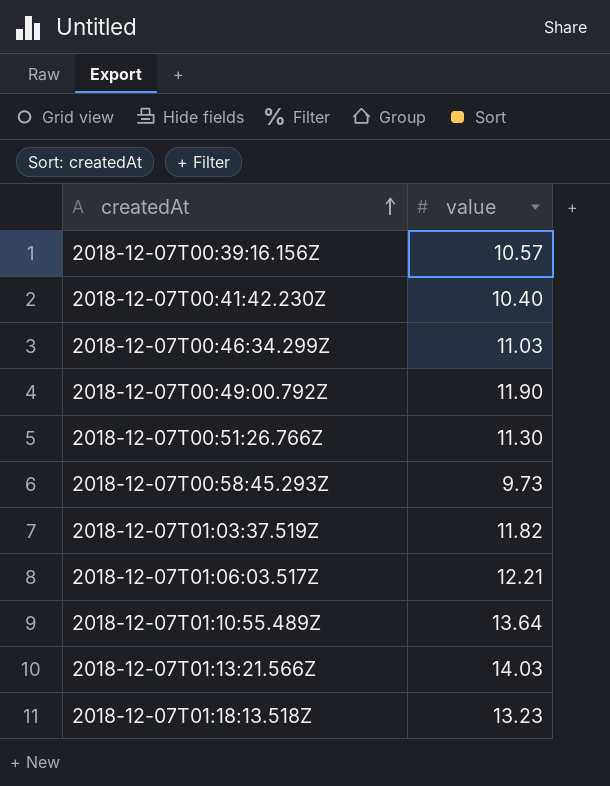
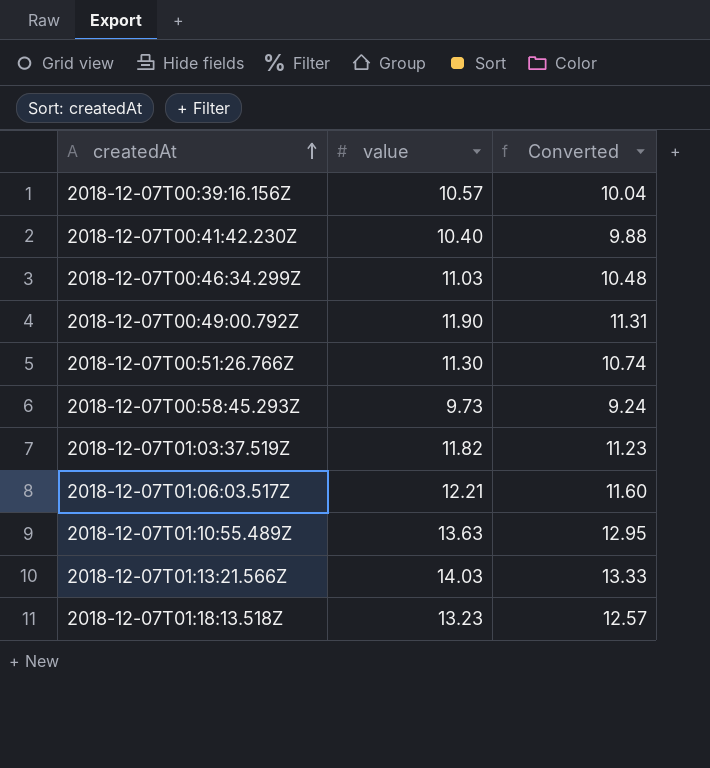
column Converted | formula: none -> [value] * 0.95
2018-12-07T01:10:55.489Z | value: 13.64 -> 13.63

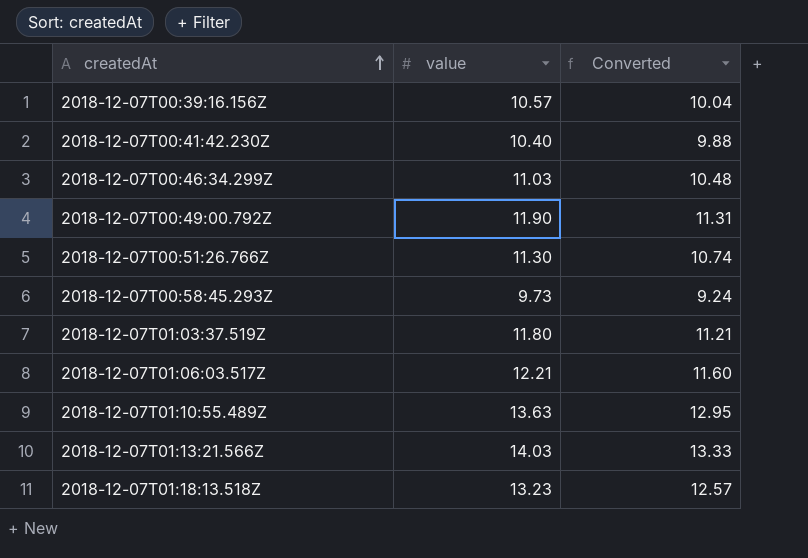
2018-12-07T01:03:37.519Z | value: 11.82 -> 11.80
2018-12-07T01:03:37.519Z | Converted: 11.23 -> 11.21

